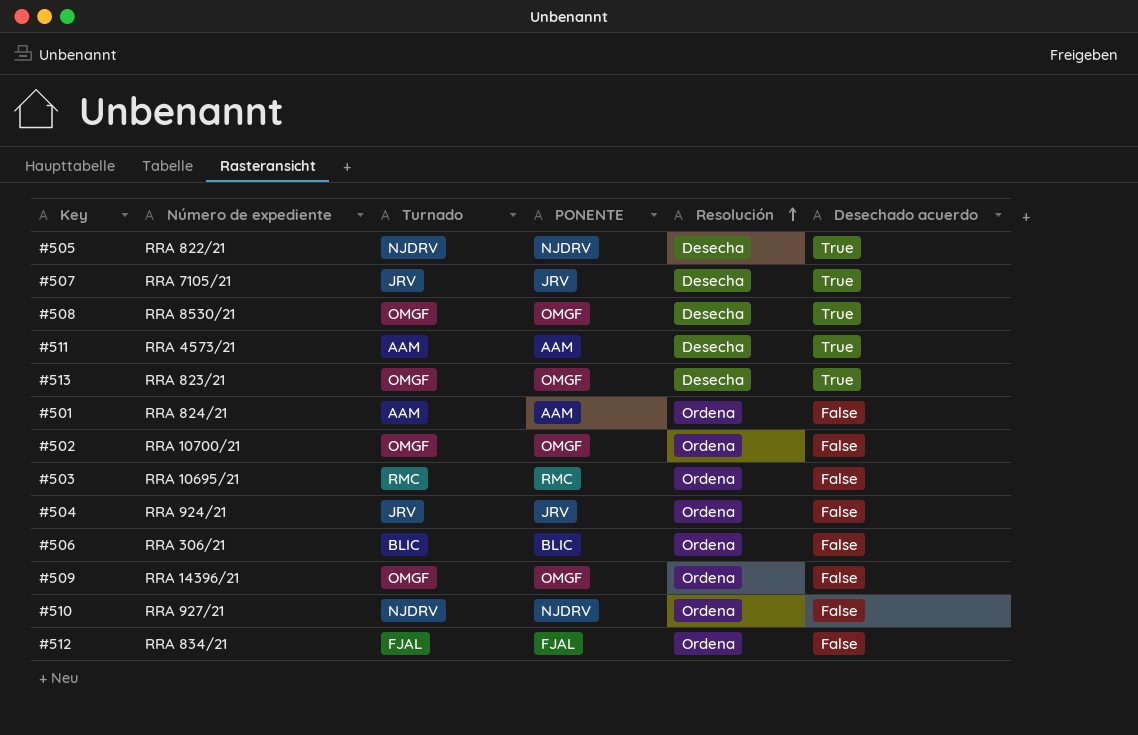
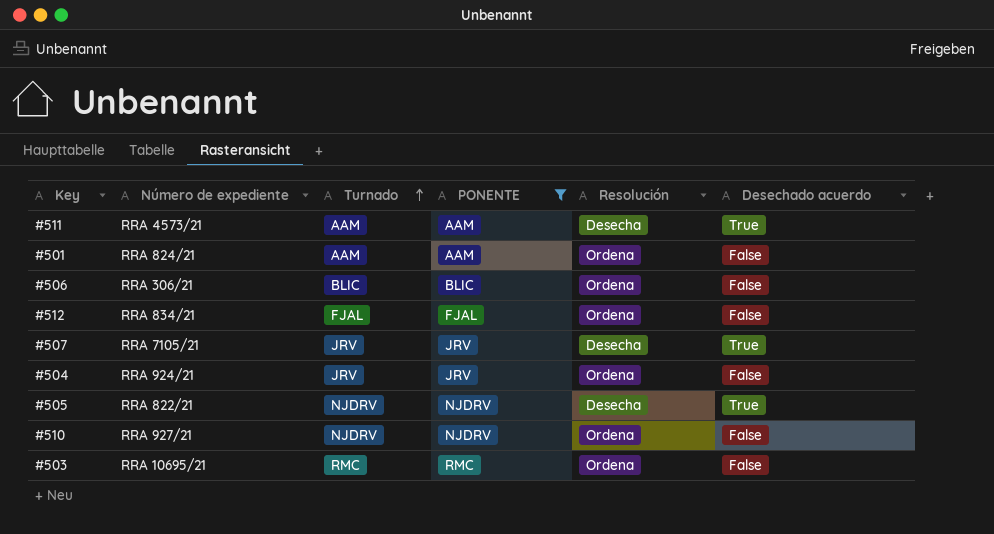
filter: none -> PONENTE != OMGF
row order: Resolución ascending -> Turnado ascending

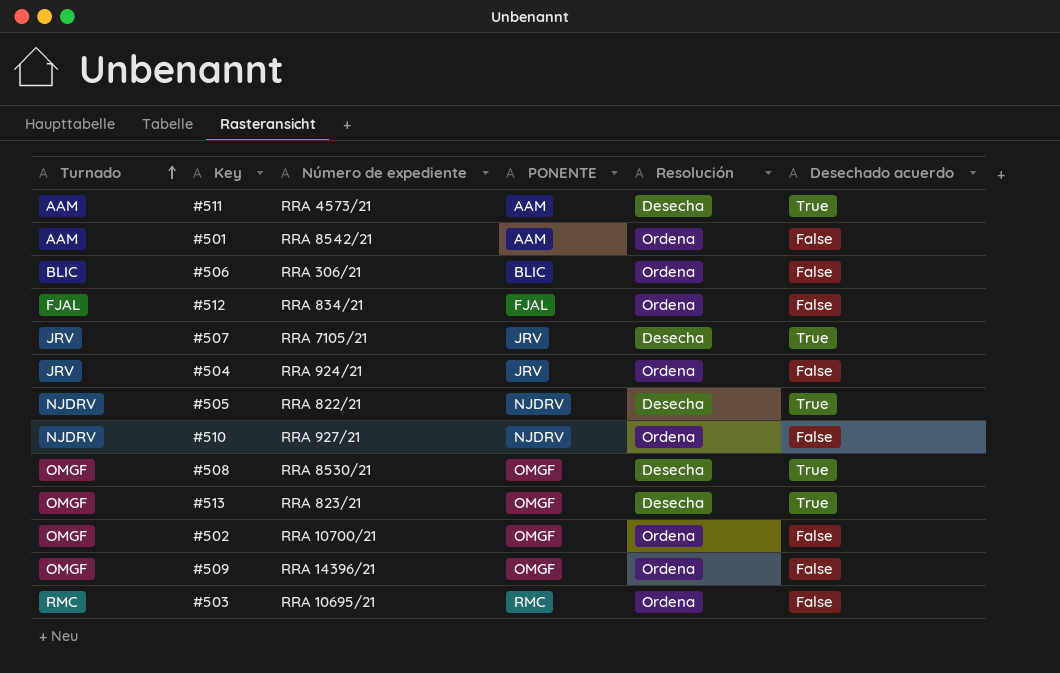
filter: PONENTE != OMGF -> none
column Turnado | position: 3 -> 1
#501 | Número de expediente: RRA 824/21 -> RRA 8542/21

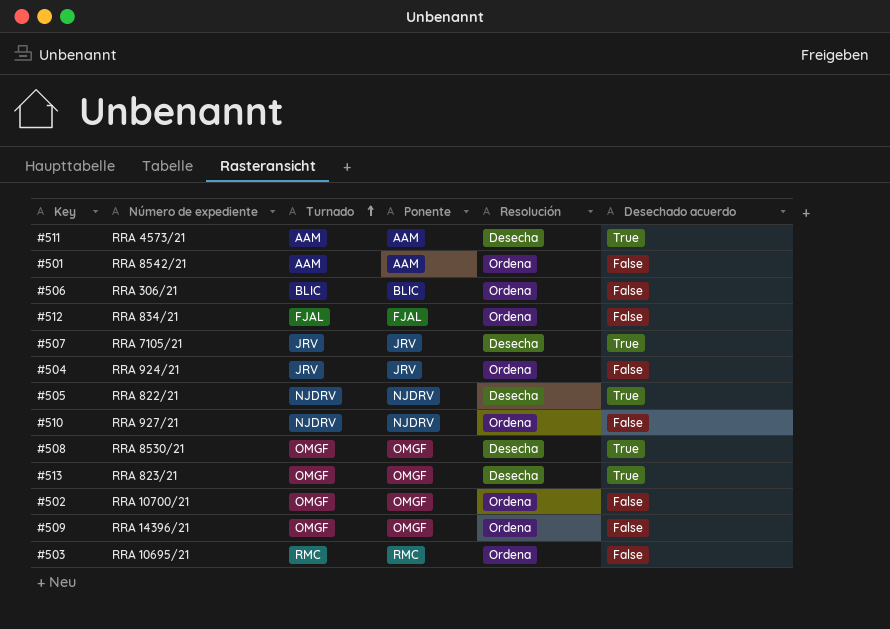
column Turnado | position: 1 -> 3
column name: PONENTE -> Ponente

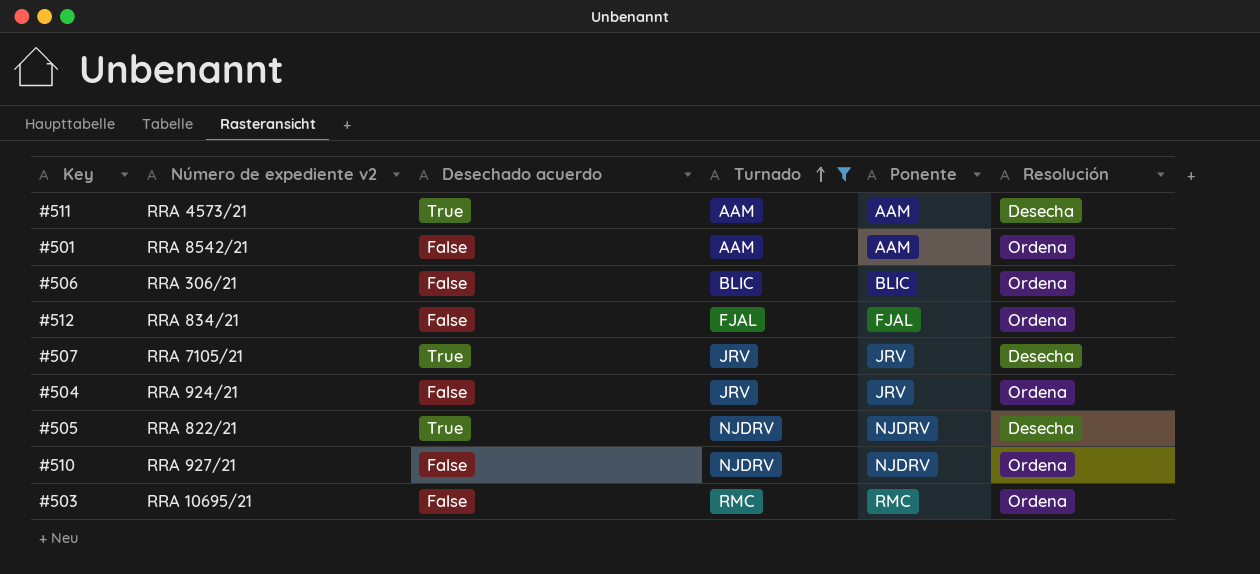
filter: none -> Turnado != OMGF
column name: Número de expediente -> Número de expediente v2
column Desechado acuerdo | position: 6 -> 3

